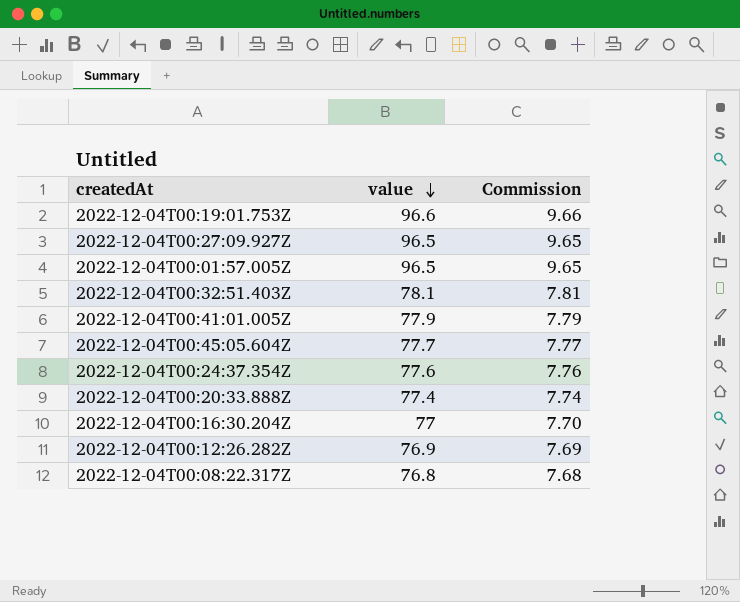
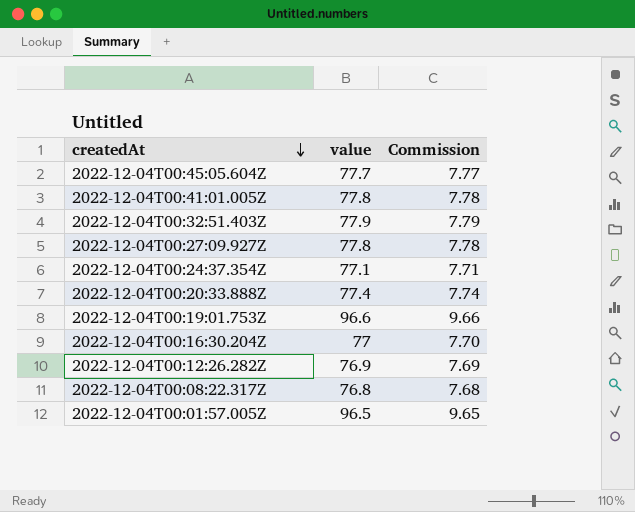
row order: value descending -> createdAt descending
2022-12-04T00:41:01.005Z | value: 77.9 -> 77.8
2022-12-04T00:41:01.005Z | Commission: 7.79 -> 7.78
2022-12-04T00:32:51.403Z | value: 78.1 -> 77.9
2022-12-04T00:32:51.403Z | Commission: 7.81 -> 7.79
2022-12-04T00:27:09.927Z | value: 96.5 -> 77.8
2022-12-04T00:27:09.927Z | Commission: 9.65 -> 7.78
2022-12-04T00:24:37.354Z | value: 77.6 -> 77.1
2022-12-04T00:24:37.354Z | Commission: 7.76 -> 7.71

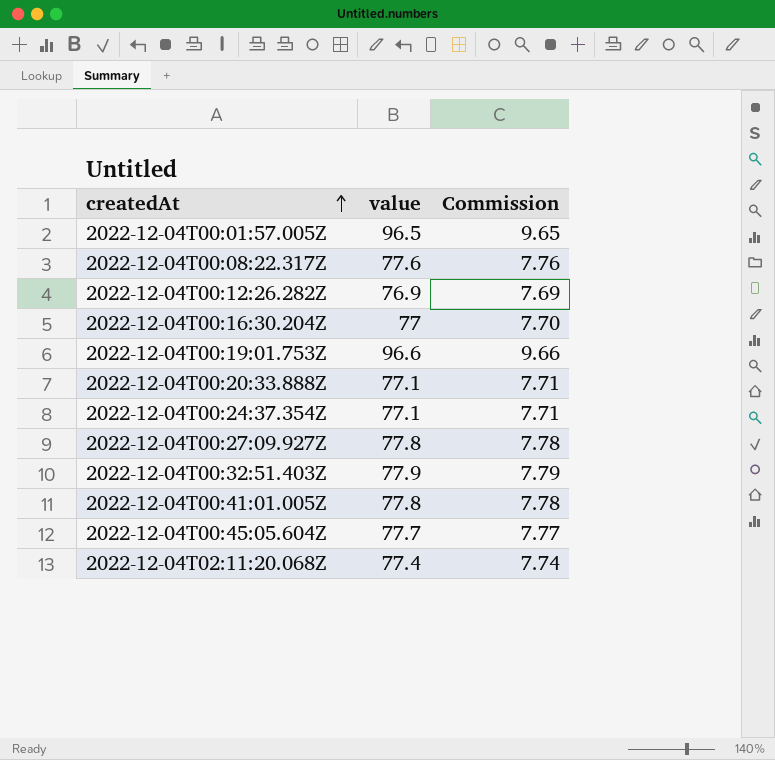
row order: createdAt descending -> createdAt ascending
2022-12-04T00:08:22.317Z | value: 76.8 -> 77.6
2022-12-04T00:08:22.317Z | Commission: 7.68 -> 7.76
2022-12-04T00:20:33.888Z | value: 77.4 -> 77.1
2022-12-04T00:20:33.888Z | Commission: 7.74 -> 7.71
row 2022-12-04T02:11:20.068Z: none -> 77.4 | 7.74

